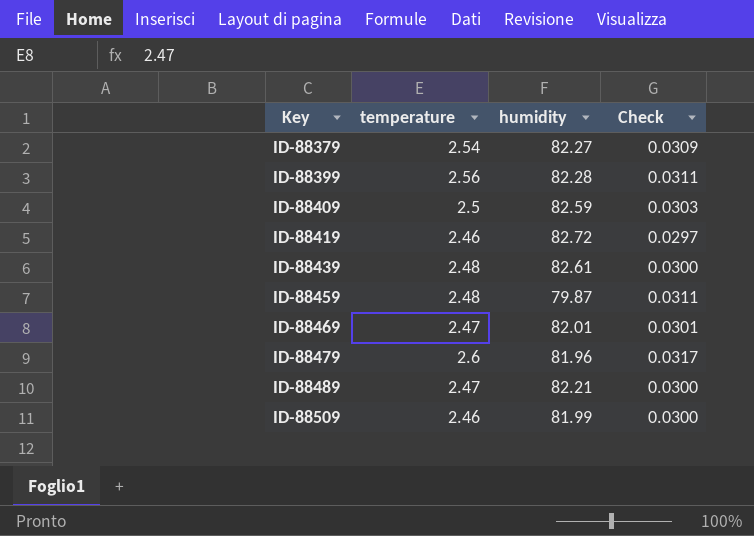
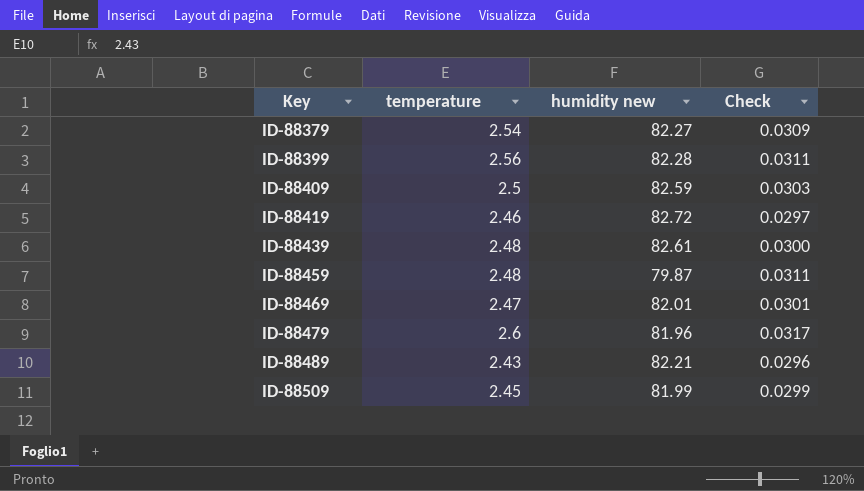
column name: humidity -> humidity new
ID-88489 | temperature: 2.47 -> 2.43
ID-88489 | Check: 0.0300 -> 0.0296
ID-88509 | temperature: 2.46 -> 2.45
ID-88509 | Check: 0.0300 -> 0.0299

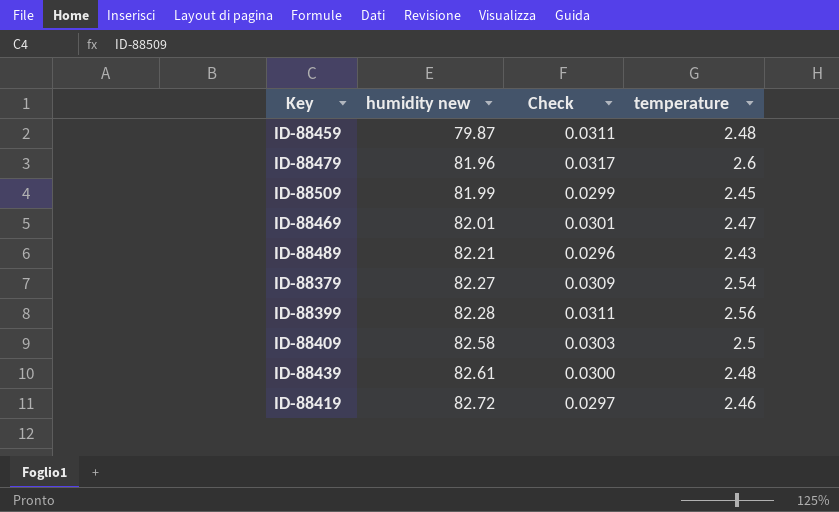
row order: Key ascending -> humidity new ascending
column temperature | position: 2 -> 4
ID-88409 | humidity new: 82.59 -> 82.58

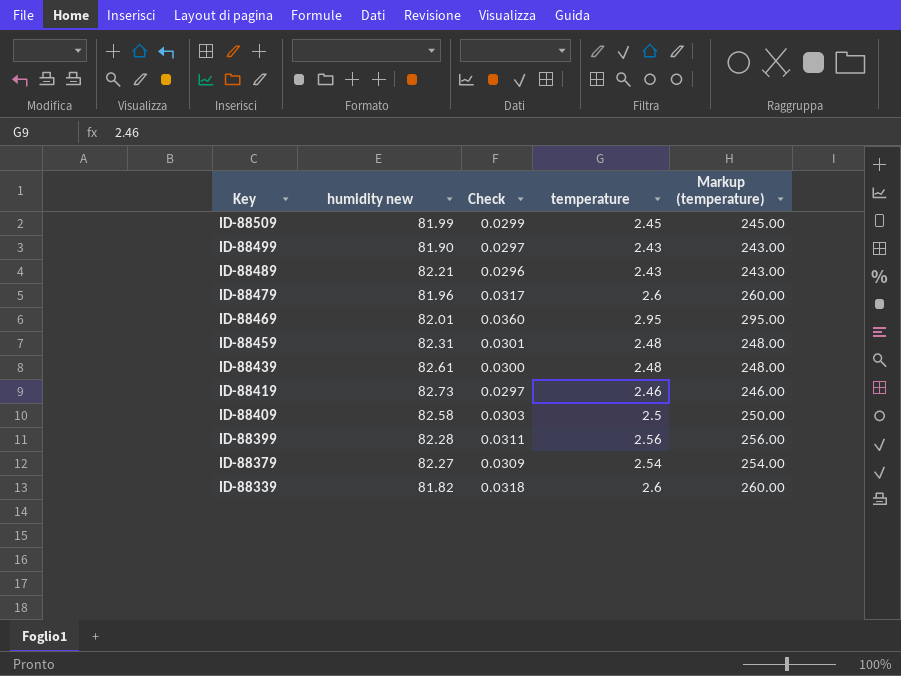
row order: humidity new ascending -> Key descending
column Markup (temperature) | formula: none -> [temperature] * 100
row ID-88499: none -> 81.90 | 0.0297 | 2.43 | 243.00
ID-88469 | Check: 0.0301 -> 0.0360
ID-88469 | temperature: 2.47 -> 2.95
ID-88459 | humidity new: 79.87 -> 82.31
ID-88459 | Check: 0.0311 -> 0.0301
ID-88419 | humidity new: 82.72 -> 82.73
row ID-88339: none -> 81.82 | 0.0318 | 2.6 | 260.00

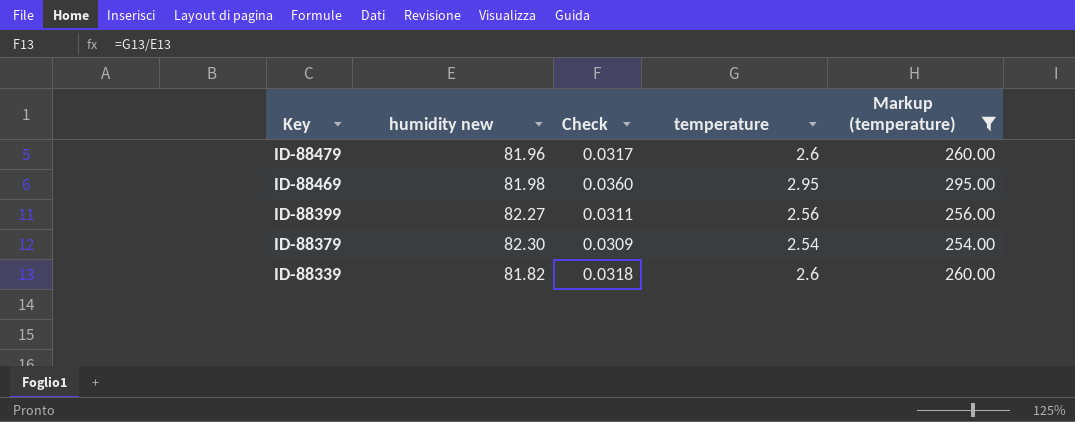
filter: none -> Markup (temperature) >= 254.00
ID-88469 | humidity new: 82.01 -> 81.98
ID-88399 | humidity new: 82.28 -> 82.27
ID-88379 | humidity new: 82.27 -> 82.30

